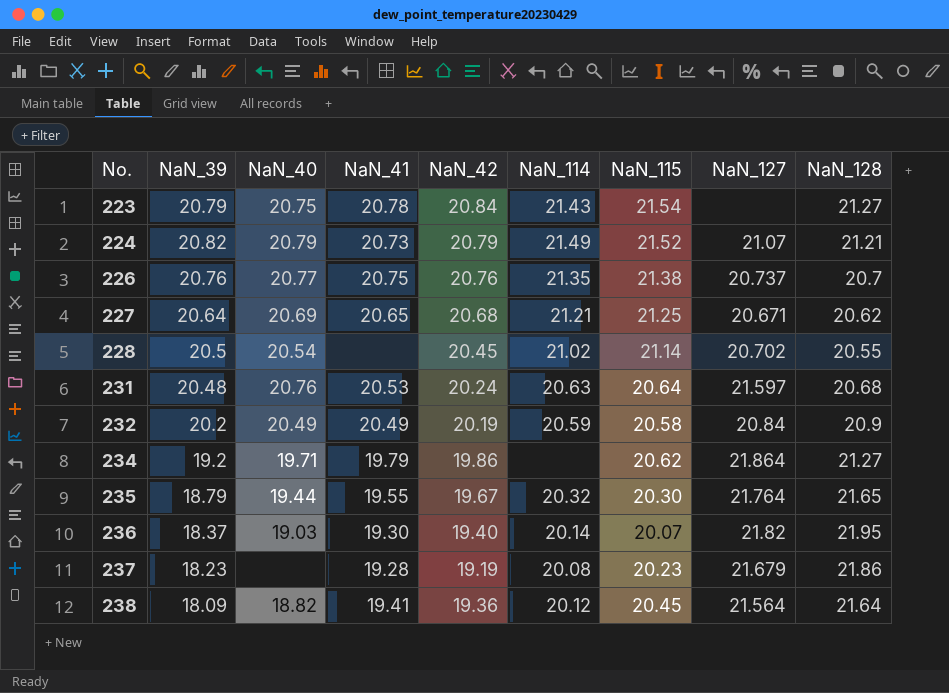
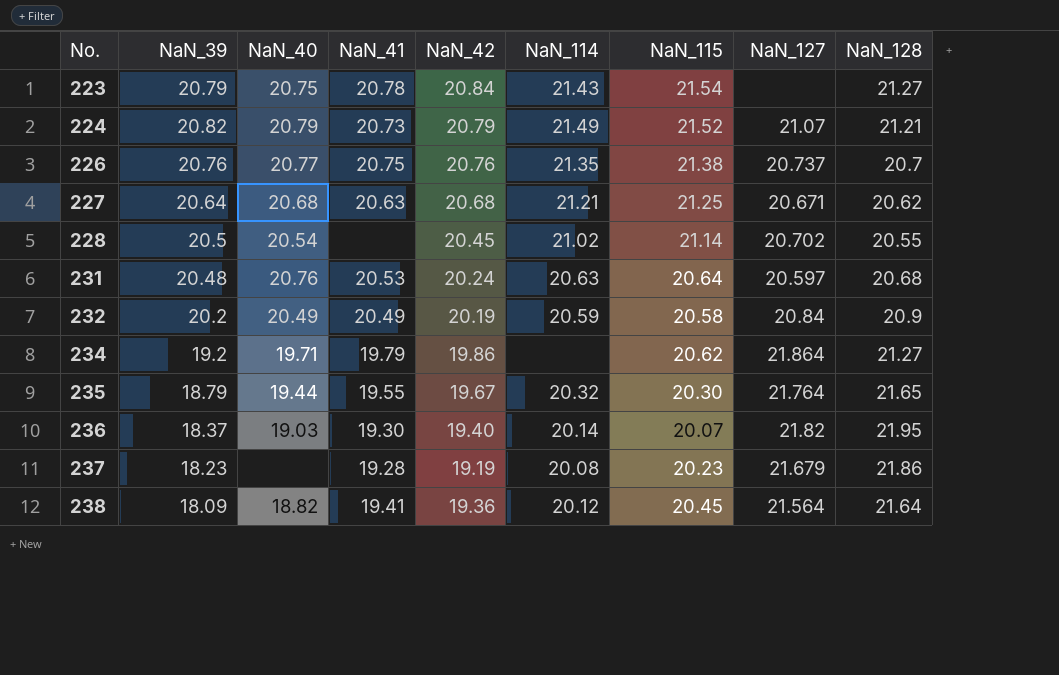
227 | NaN_40: 20.69 -> 20.68
227 | NaN_41: 20.65 -> 20.63
231 | NaN_127: 21.597 -> 20.597

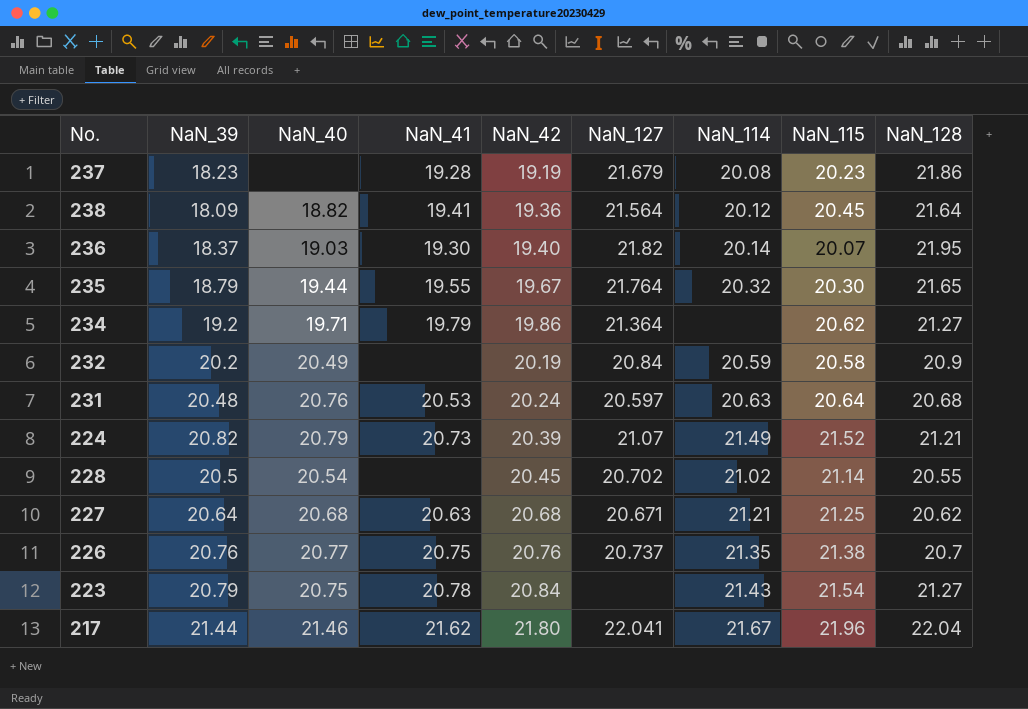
row order: No. ascending -> NaN_42 ascending
column NaN_127 | position: 8 -> 6
234 | NaN_127: 21.864 -> 21.364
232 | NaN_41: 20.49 -> none
224 | NaN_42: 20.79 -> 20.39
row 217: none -> 21.44 | 21.46 | 21.62 | 21.80 | 22.041 | 21.67 | 21.96 | 22.04

